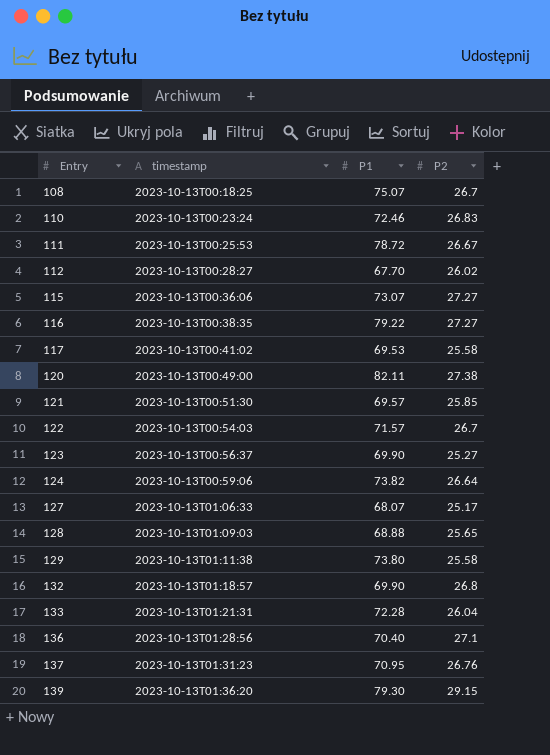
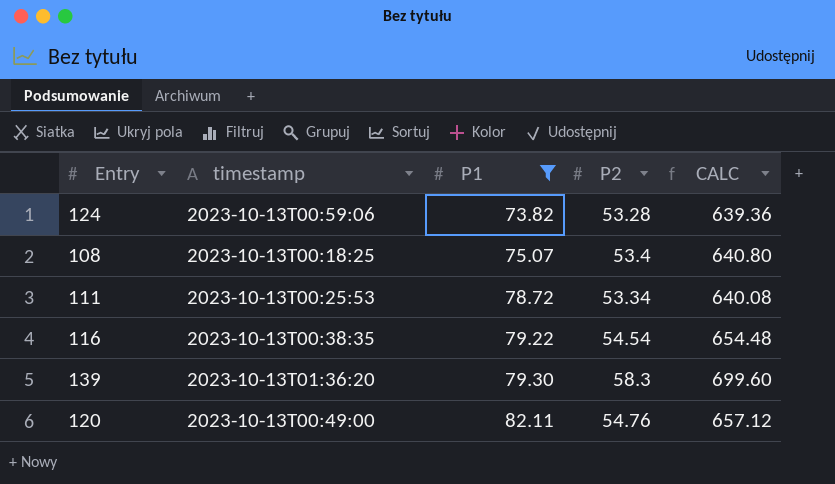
filter: none -> P1 >= 73.82
row order: Entry ascending -> P1 ascending
column CALC | formula: none -> [P2] * 12
124 | P2: 26.64 -> 53.28
108 | P2: 26.7 -> 53.4
111 | P2: 26.67 -> 53.34
116 | P2: 27.27 -> 54.54
139 | P2: 29.15 -> 58.3
120 | P2: 27.38 -> 54.76

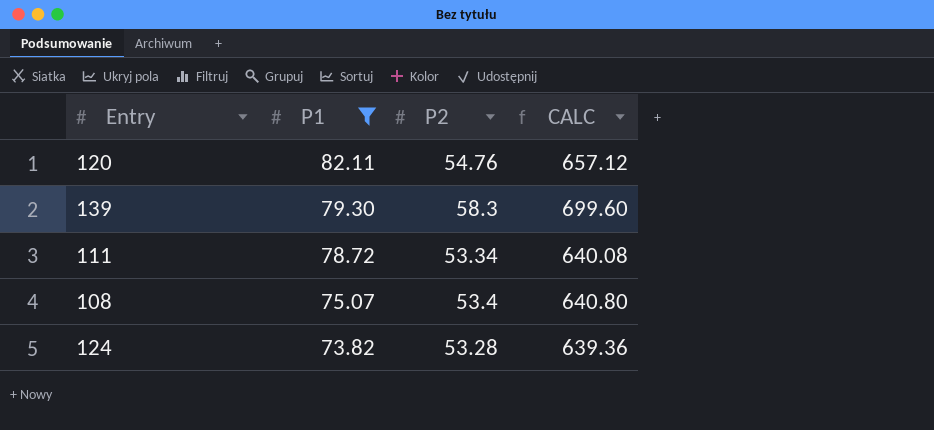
row order: P1 ascending -> P1 descending
column timestamp | position: 2 -> none
row 116: 2023-10-13T00:38:35 | 79.22 | 54.54 | 654.48 -> none

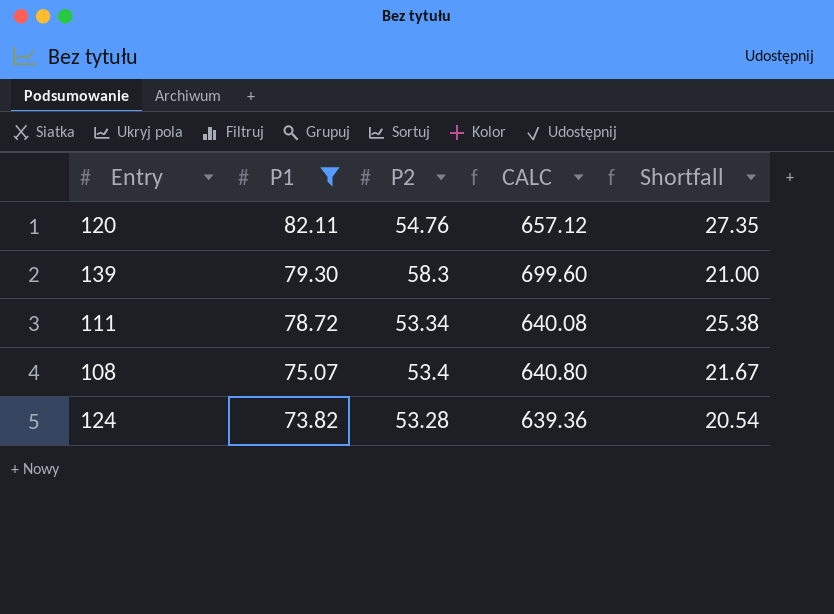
column Shortfall | formula: none -> [P1] - [P2]

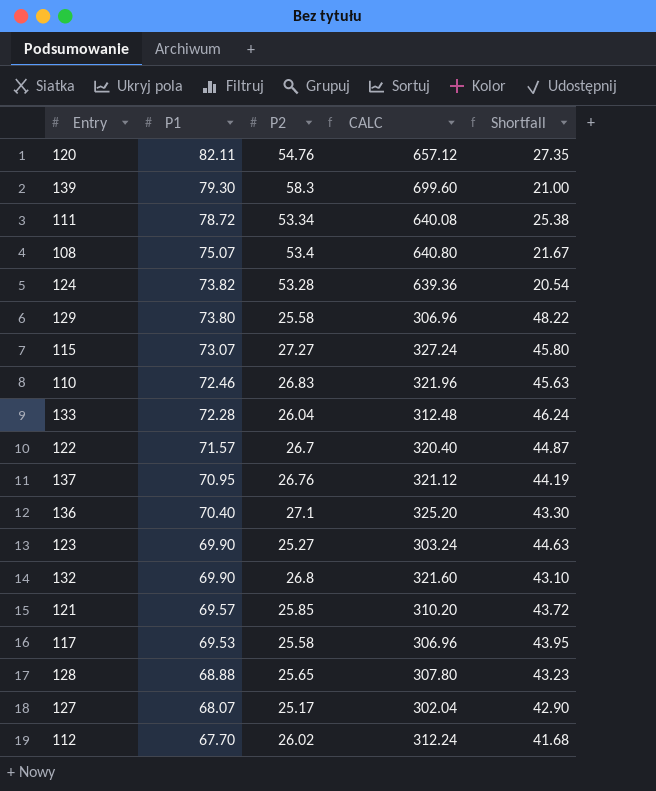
filter: P1 >= 73.82 -> none

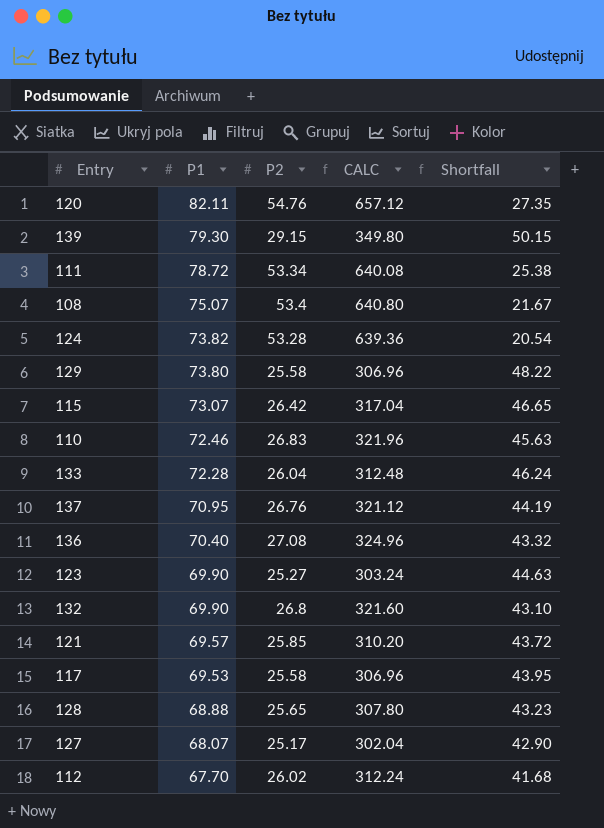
row 122: 71.57 | 26.7 | 320.40 | 44.87 -> none
139 | P2: 58.3 -> 29.15
139 | CALC: 699.60 -> 349.80
139 | Shortfall: 21.00 -> 50.15
115 | P2: 27.27 -> 26.42
115 | CALC: 327.24 -> 317.04
115 | Shortfall: 45.80 -> 46.65
136 | P2: 27.1 -> 27.08
136 | CALC: 325.20 -> 324.96
136 | Shortfall: 43.30 -> 43.32

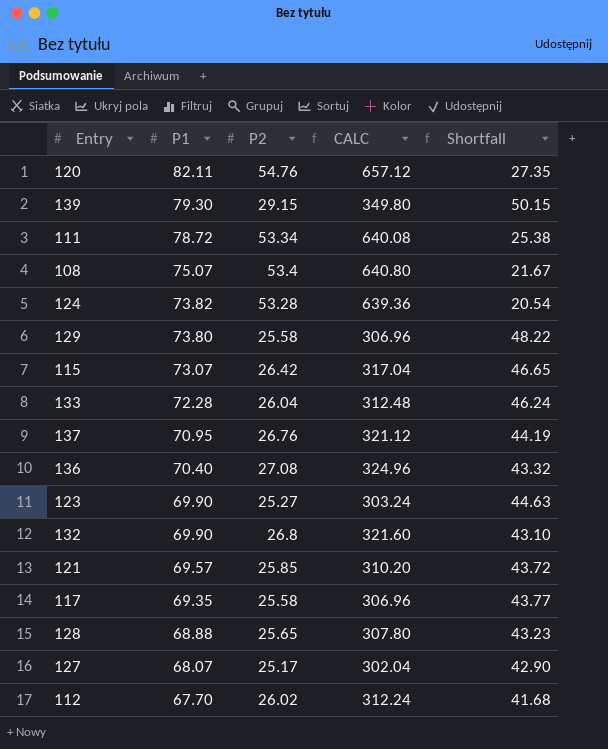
row 110: 72.46 | 26.83 | 321.96 | 45.63 -> none
117 | P1: 69.53 -> 69.35
117 | Shortfall: 43.95 -> 43.77

